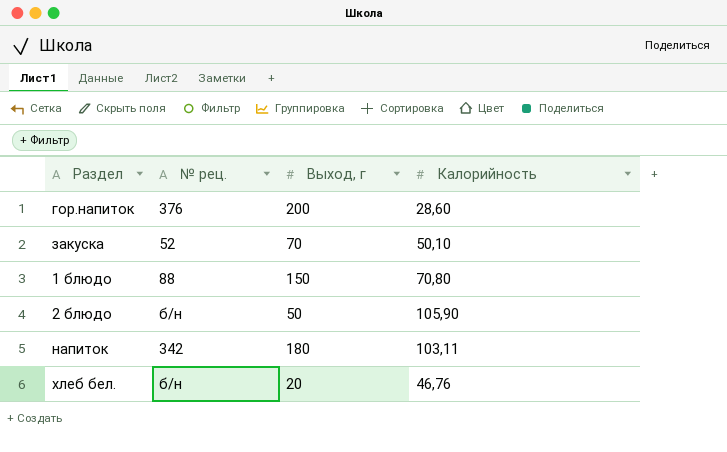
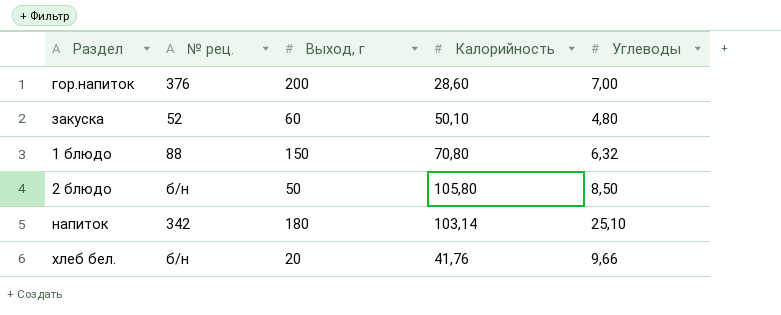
column Углеводы | position: none -> 5
закуска | Выход, г: 70 -> 60
2 блюдо | Калорийность: 105,90 -> 105,80
напиток | Калорийность: 103,11 -> 103,14
хлеб бел. | Калорийность: 46,76 -> 41,76

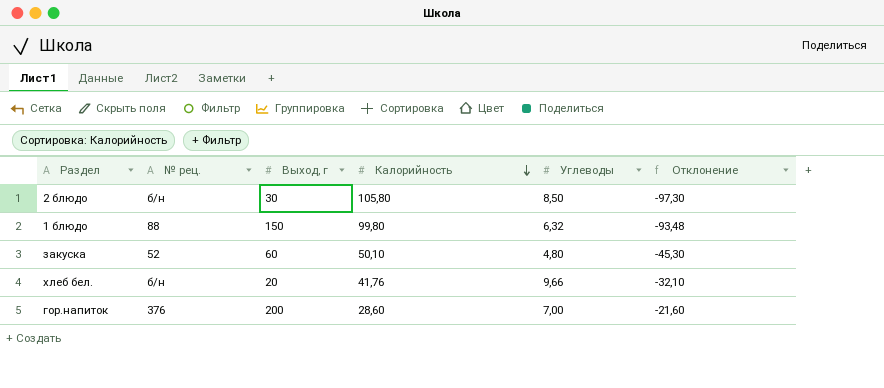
row order: none -> Калорийность descending
column Отклонение | formula: none -> [Углеводы] - [Калорийность]
row напиток: 342 | 180 | 103,14 | 25,10 -> none
2 блюдо | Выход, г: 50 -> 30
1 блюдо | Калорийность: 70,80 -> 99,80

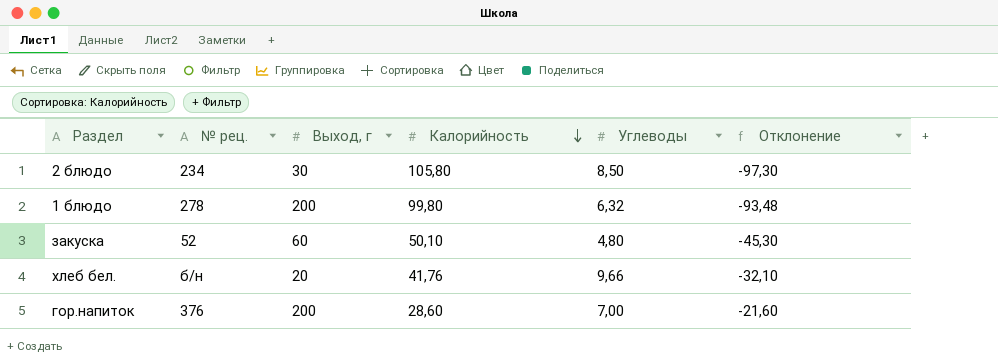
2 блюдо | № рец.: б/н -> 234
1 блюдо | № рец.: 88 -> 278
1 блюдо | Выход, г: 150 -> 200

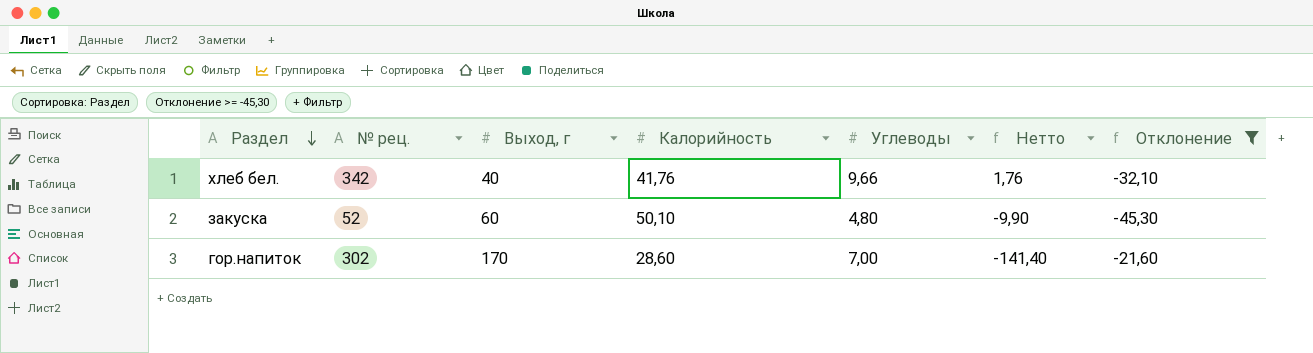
filter: none -> Отклонение >= -45,30
row order: Калорийность descending -> Раздел descending
column Нетто | formula: none -> [Калорийность] - [Выход, г]
хлеб бел. | № рец.: б/н -> 342
хлеб бел. | Выход, г: 20 -> 40
гор.напиток | № рец.: 376 -> 302
гор.напиток | Выход, г: 200 -> 170

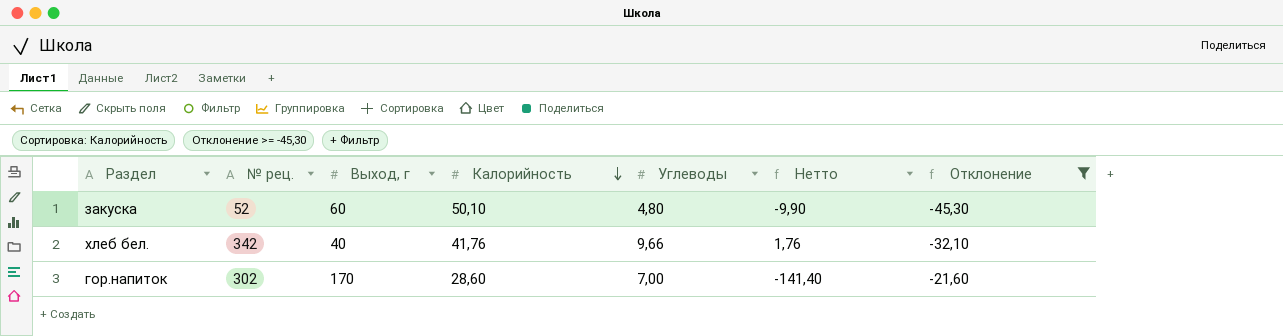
row order: Раздел descending -> Калорийность descending

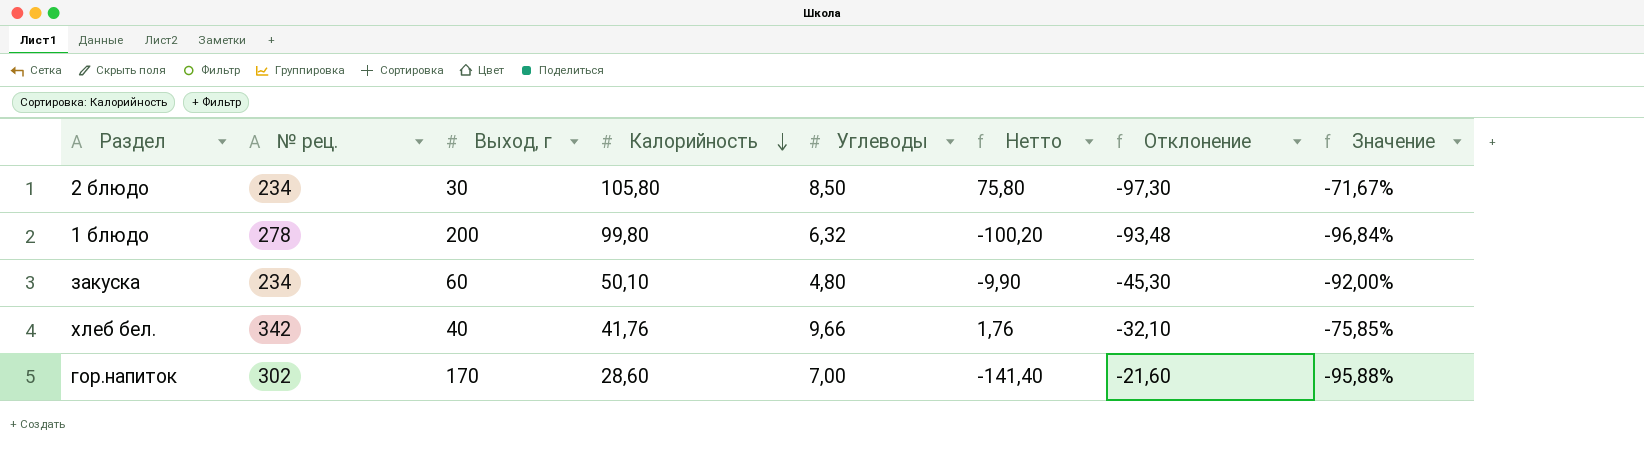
filter: Отклонение >= -45,30 -> none
column Значение | formula: none -> ([Углеводы] - [Выход, г]) / [Выход, г]
закуска | № рец.: 52 -> 234

